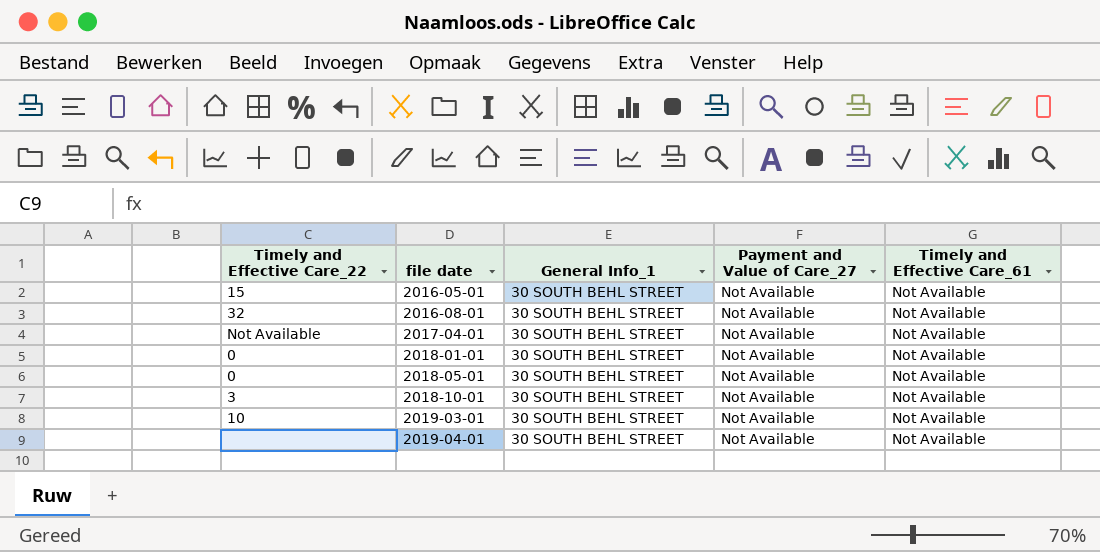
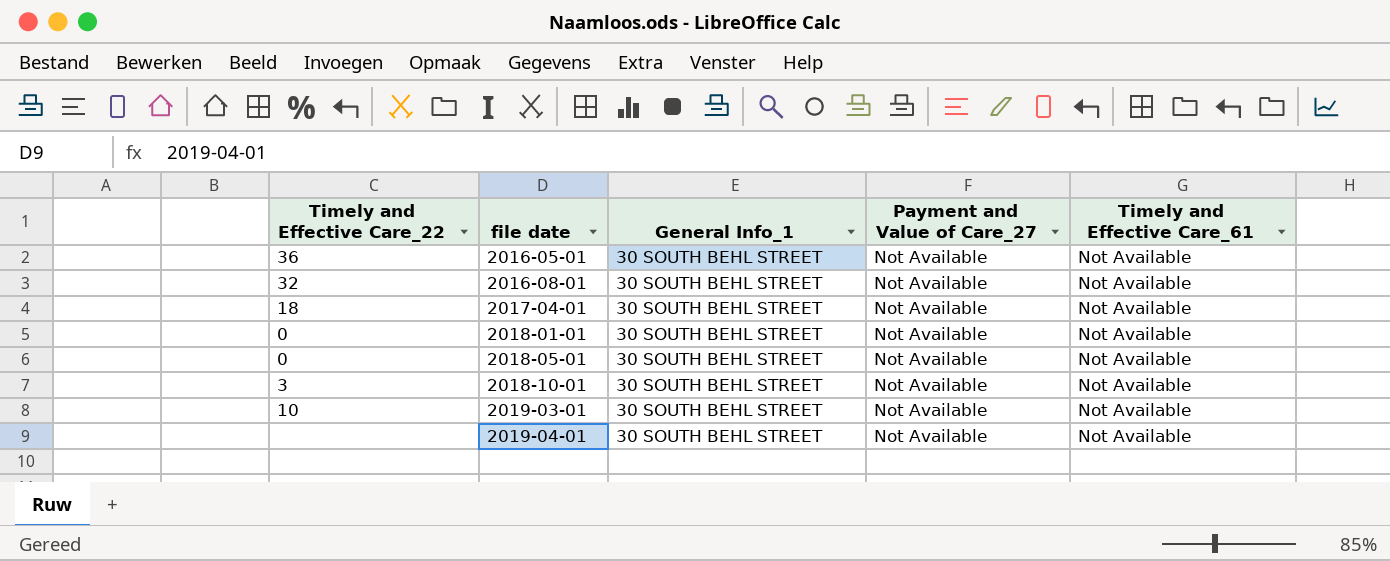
2016-05-01 | Timely and Effective Care_22: 15 -> 36
2017-04-01 | Timely and Effective Care_22: Not Available -> 18

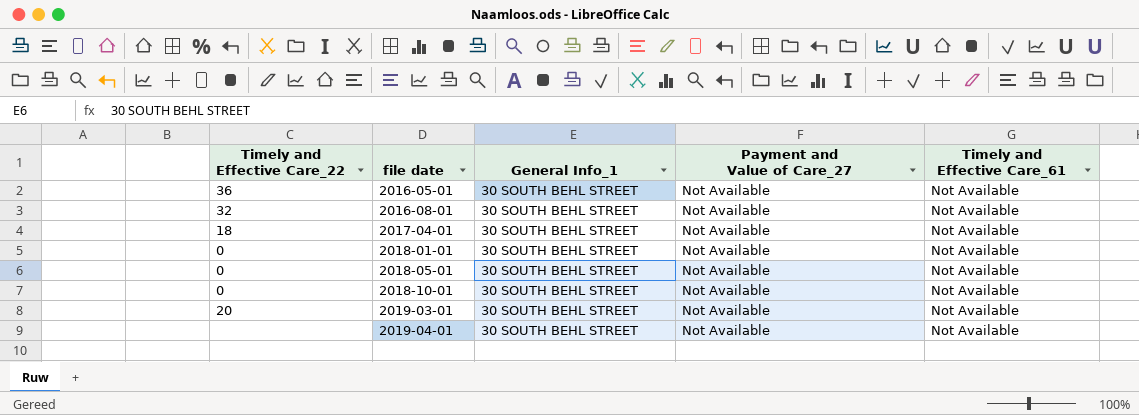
2018-10-01 | Timely and Effective Care_22: 3 -> 0
2019-03-01 | Timely and Effective Care_22: 10 -> 20

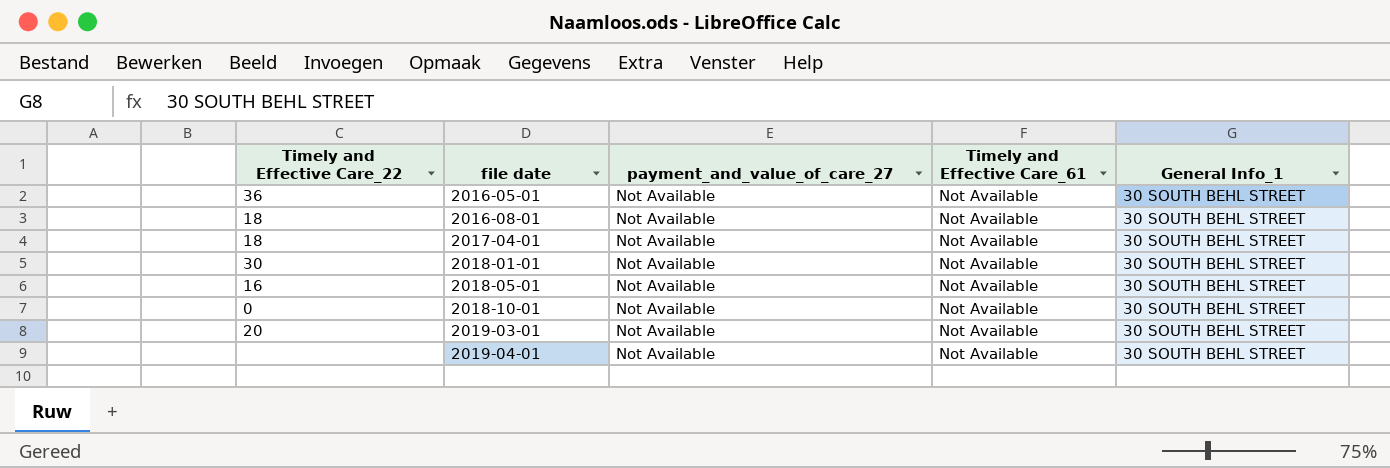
column name: Payment and Value of Care_27 -> payment_and_value_of_care_27
column General Info_1 | position: 3 -> 5
2016-08-01 | Timely and Effective Care_22: 32 -> 18
2018-01-01 | Timely and Effective Care_22: 0 -> 30
2018-05-01 | Timely and Effective Care_22: 0 -> 16

